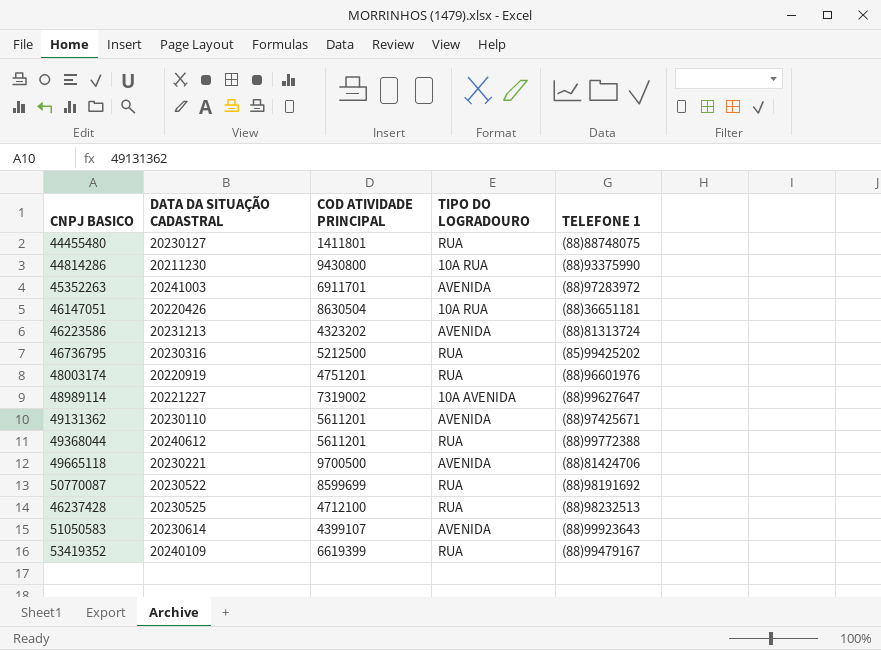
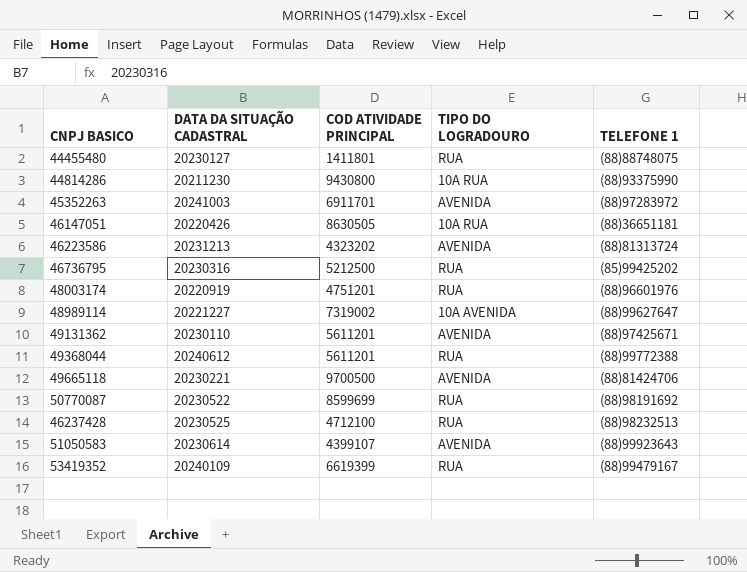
46147051 | COD ATIVIDADE PRINCIPAL: 8630504 -> 8630505

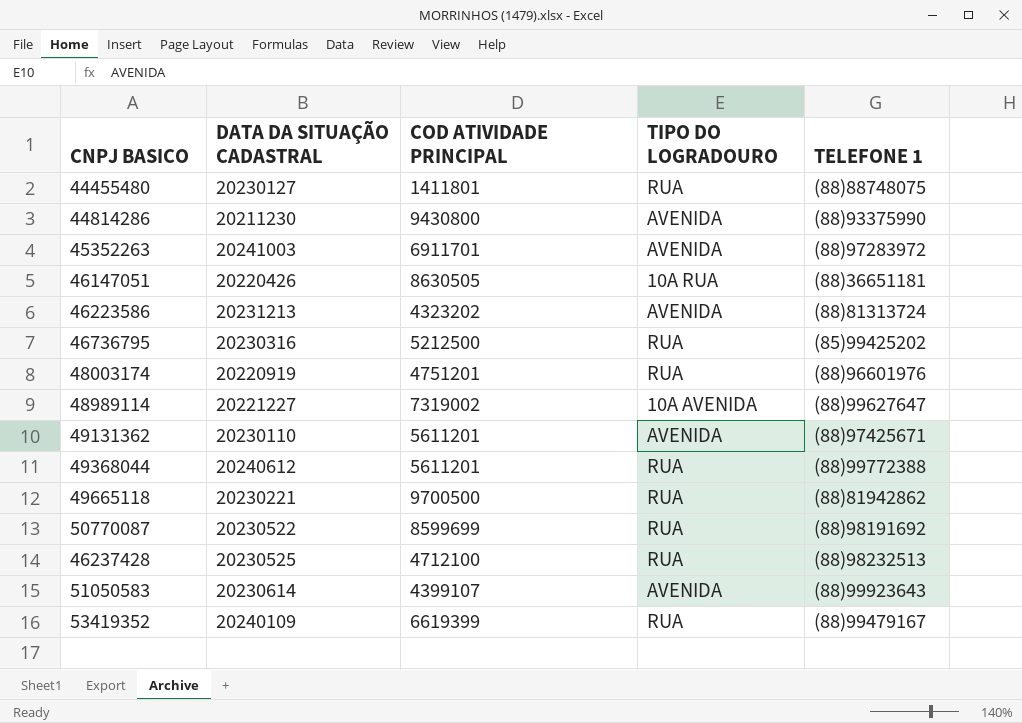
44814286 | TIPO DO LOGRADOURO: 10A RUA -> AVENIDA
49665118 | TIPO DO LOGRADOURO: AVENIDA -> RUA
49665118 | TELEFONE 1: (88)81424706 -> (88)81942862

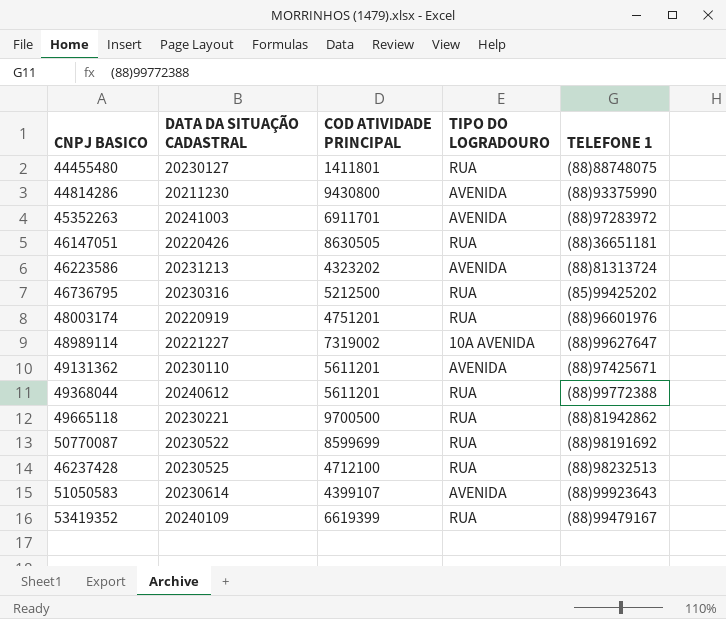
46147051 | TIPO DO LOGRADOURO: 10A RUA -> RUA

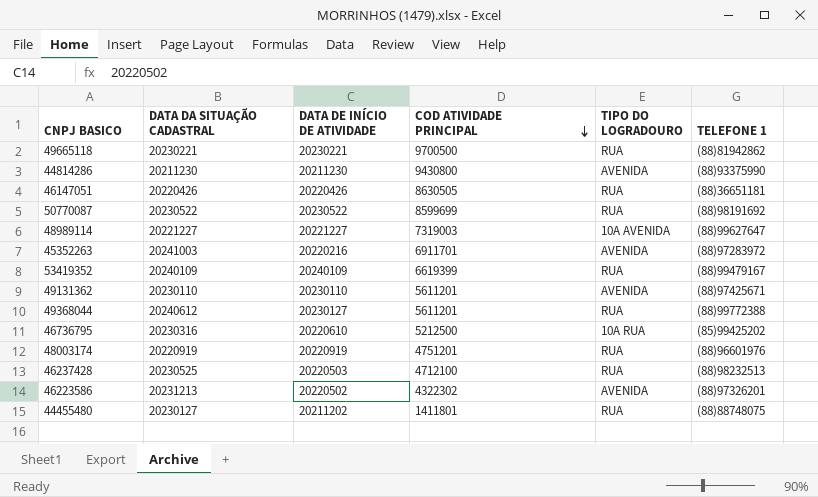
row order: none -> COD ATIVIDADE PRINCIPAL descending
column DATA DE INÍCIO DE ATIVIDADE | position: none -> 3
row 51050583: 20230614 | 4399107 | AVENIDA | (88)99923643 -> none
48989114 | COD ATIVIDADE PRINCIPAL: 7319002 -> 7319003
46736795 | TIPO DO LOGRADOURO: RUA -> 10A RUA
46223586 | COD ATIVIDADE PRINCIPAL: 4323202 -> 4322302
46223586 | TELEFONE 1: (88)81313724 -> (88)97326201

